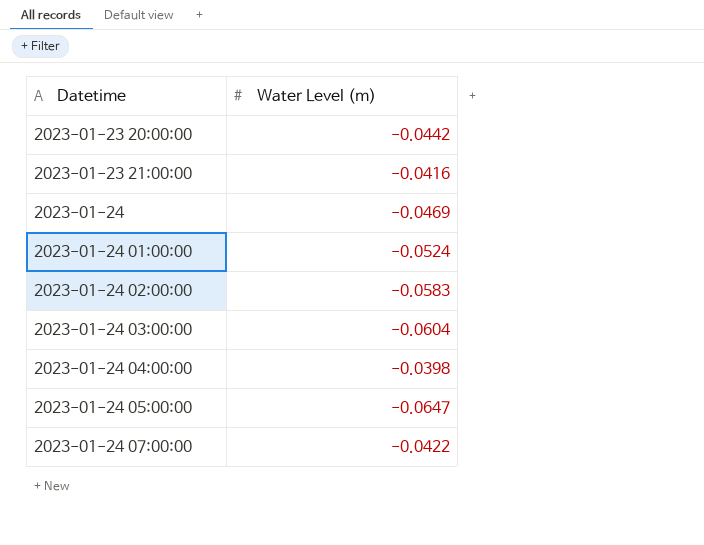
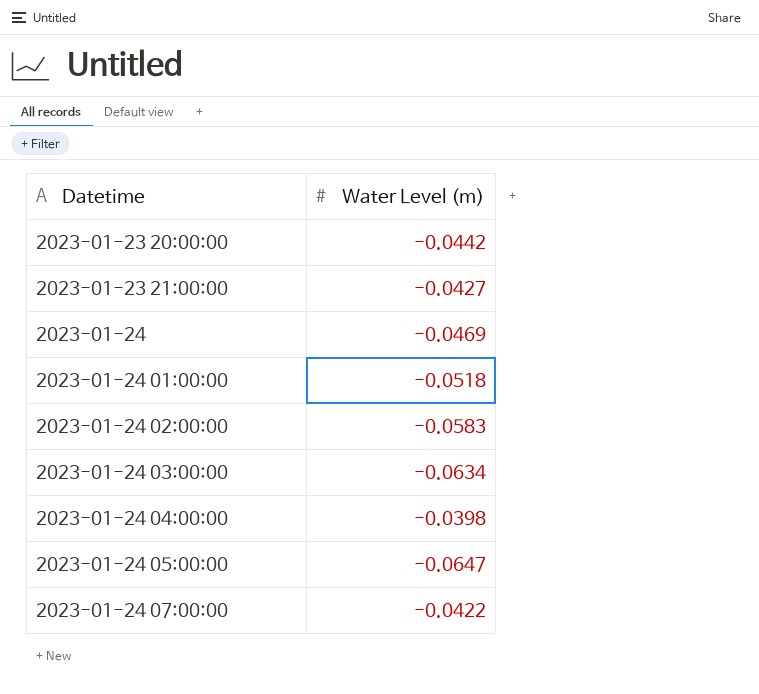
2023-01-23 21:00:00 | Water Level (m): -0.0416 -> -0.0427
2023-01-24 01:00:00 | Water Level (m): -0.0524 -> -0.0518
2023-01-24 03:00:00 | Water Level (m): -0.0604 -> -0.0634

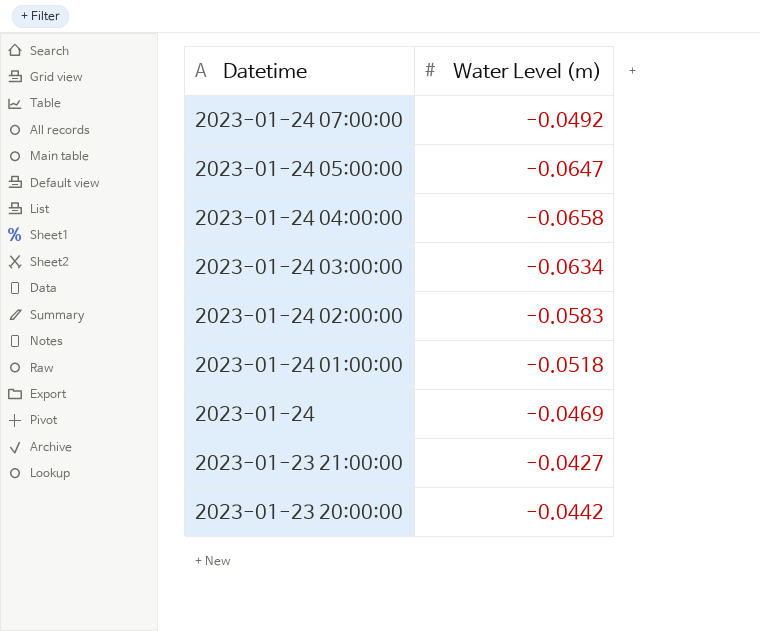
row order: Datetime ascending -> Datetime descending
2023-01-24 07:00:00 | Water Level (m): -0.0422 -> -0.0492
2023-01-24 04:00:00 | Water Level (m): -0.0398 -> -0.0658

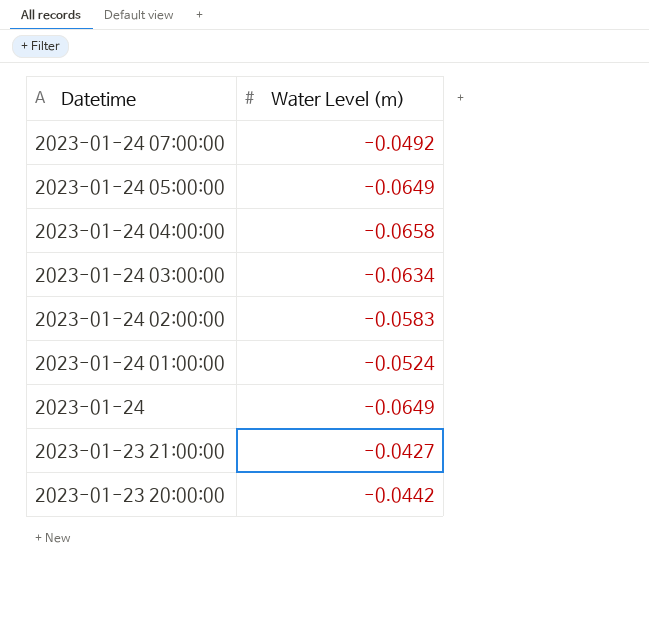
2023-01-24 05:00:00 | Water Level (m): -0.0647 -> -0.0649
2023-01-24 01:00:00 | Water Level (m): -0.0518 -> -0.0524
2023-01-24 | Water Level (m): -0.0469 -> -0.0649

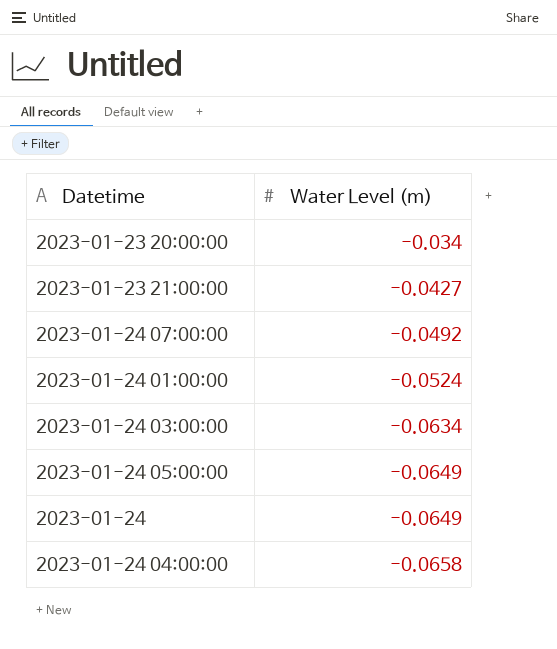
row order: Datetime descending -> Water Level (m) descending
row 2023-01-24 02:00:00: -0.0583 -> none
2023-01-23 20:00:00 | Water Level (m): -0.0442 -> -0.034

